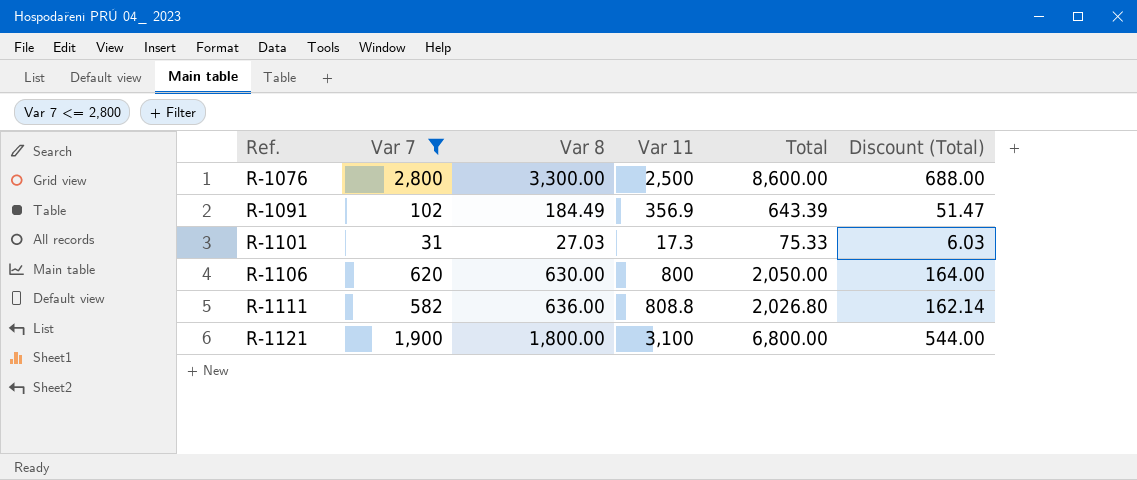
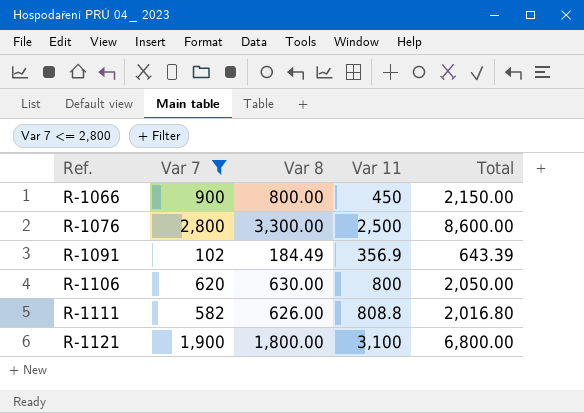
column Discount (Total) | formula: [Total] * 0.08 -> none
row R-1101: 31 | 27.03 | 17.3 | 75.33 | 6.03 -> none
row R-1066: none -> 900 | 800.00 | 450 | 2,150.00
R-1111 | Var 8: 636.00 -> 626.00
R-1111 | Total: 2,026.80 -> 2,016.80

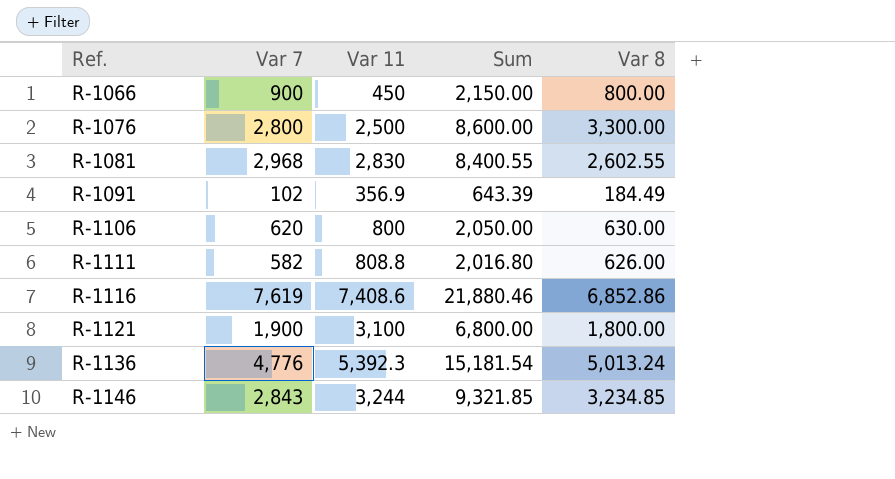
filter: Var 7 <= 2,800 -> none
column name: Total -> Sum
column Var 8 | position: 3 -> 5

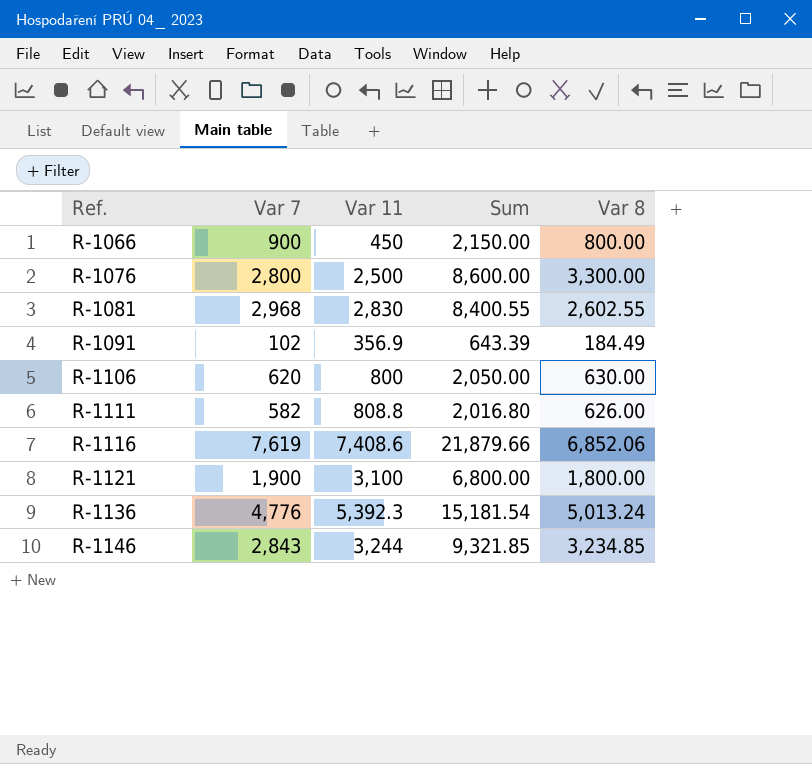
R-1116 | Sum: 21,880.46 -> 21,879.66
R-1116 | Var 8: 6,852.86 -> 6,852.06

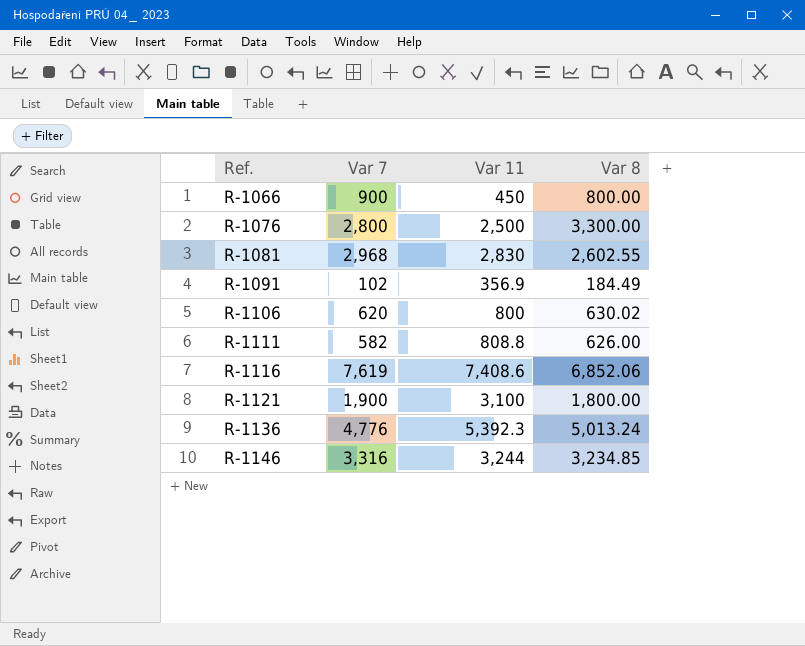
column Sum | formula: [Var 7] + [Var 11] + [Var 8] -> none
R-1106 | Var 8: 630.00 -> 630.02
R-1146 | Var 7: 2,843 -> 3,316

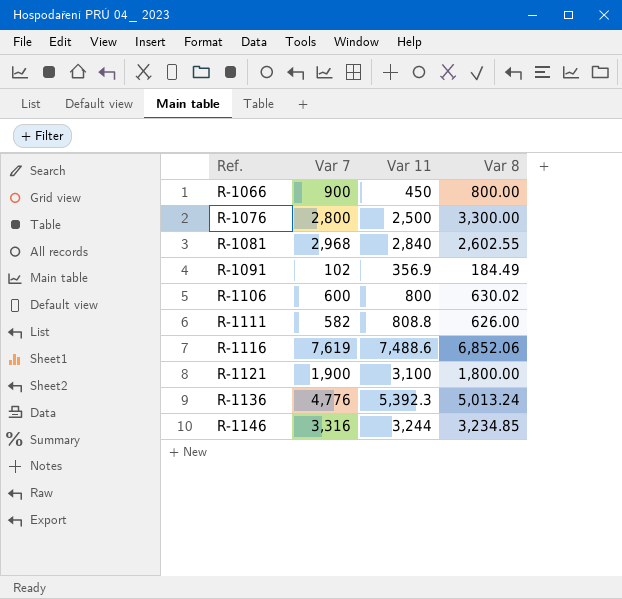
R-1081 | Var 11: 2,830 -> 2,840
R-1106 | Var 7: 620 -> 600
R-1116 | Var 11: 7,408.6 -> 7,488.6

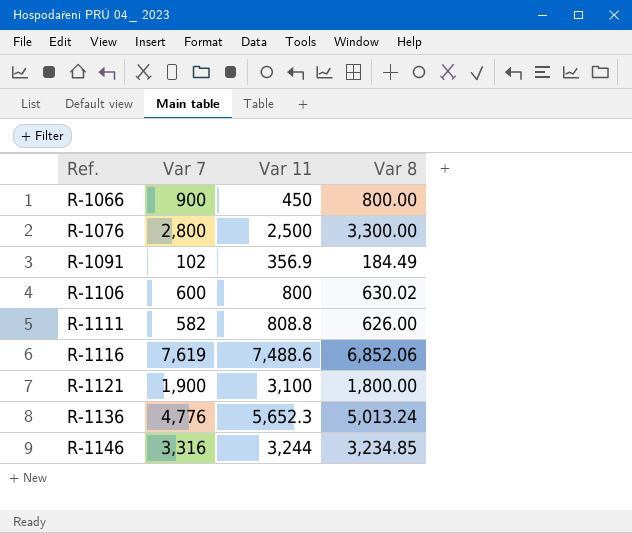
row R-1081: 2,968 | 2,840 | 2,602.55 -> none
R-1136 | Var 11: 5,392.3 -> 5,652.3

